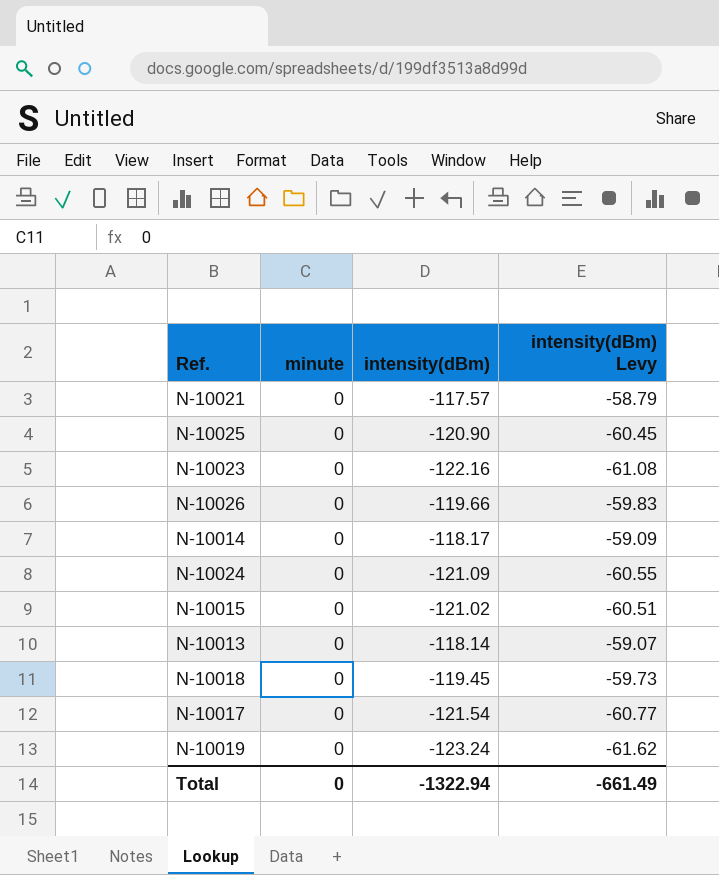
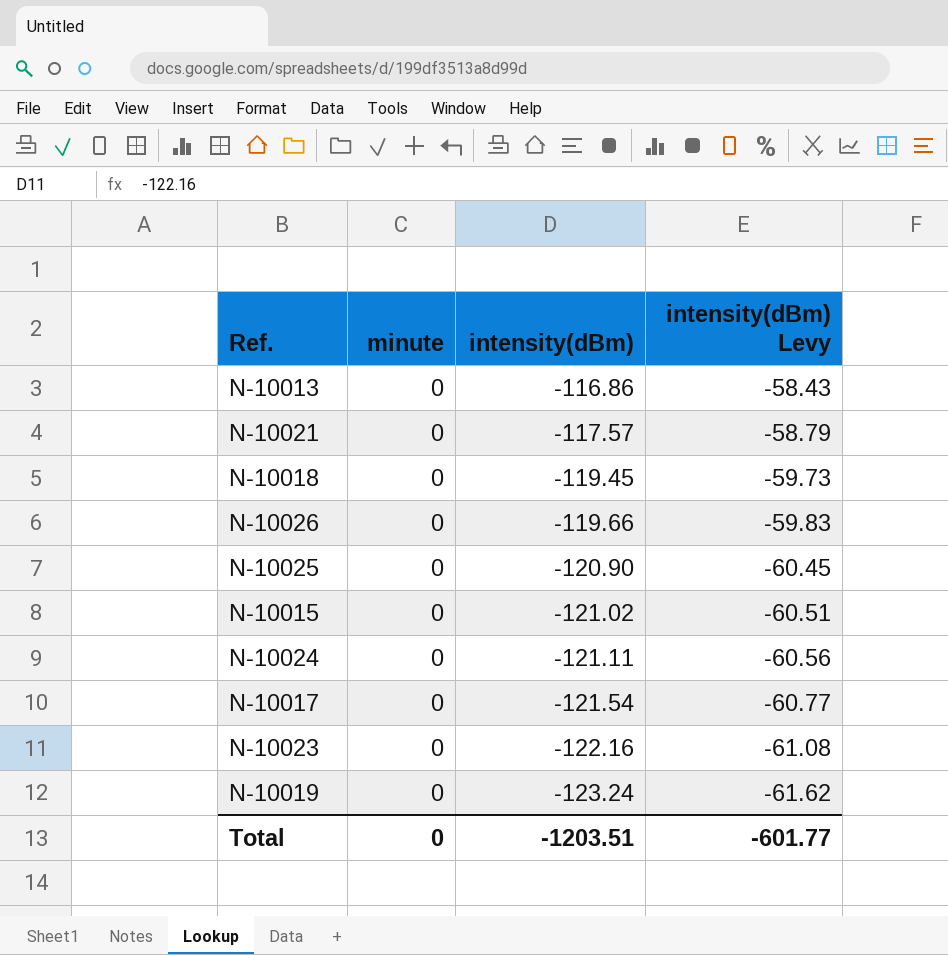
row order: none -> intensity(dBm) descending
row N-10014: 0 | -118.17 | -59.09 -> none
N-10013 | intensity(dBm): -118.14 -> -116.86
N-10013 | intensity(dBm) Levy: -59.07 -> -58.43
N-10024 | intensity(dBm): -121.09 -> -121.11
N-10024 | intensity(dBm) Levy: -60.55 -> -60.56
Total | intensity(dBm): -1322.94 -> -1203.51
Total | intensity(dBm) Levy: -661.49 -> -601.77

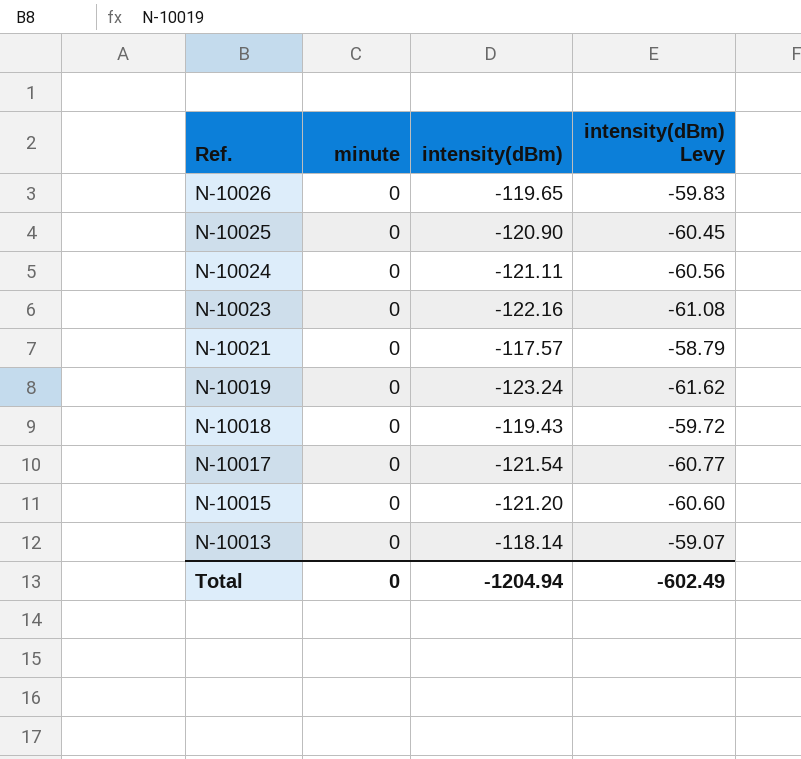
row order: intensity(dBm) descending -> Ref. descending
N-10026 | intensity(dBm): -119.66 -> -119.65
N-10018 | intensity(dBm): -119.45 -> -119.43
N-10018 | intensity(dBm) Levy: -59.73 -> -59.72
N-10015 | intensity(dBm): -121.02 -> -121.20
N-10015 | intensity(dBm) Levy: -60.51 -> -60.60
N-10013 | intensity(dBm): -116.86 -> -118.14
N-10013 | intensity(dBm) Levy: -58.43 -> -59.07
Total | intensity(dBm): -1203.51 -> -1204.94
Total | intensity(dBm) Levy: -601.77 -> -602.49

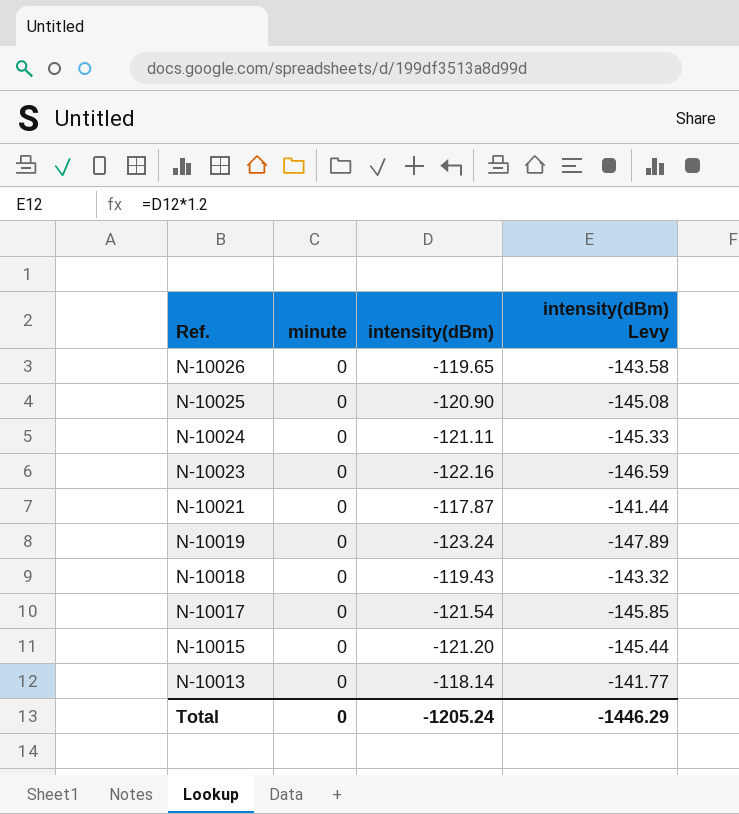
column intensity(dBm) Levy | formula: [intensity(dBm)] * 0.5 -> [intensity(dBm)] * 1.2
N-10021 | intensity(dBm): -117.57 -> -117.87
Total | intensity(dBm): -1204.94 -> -1205.24
Total | intensity(dBm) Levy: -602.49 -> -1446.29

